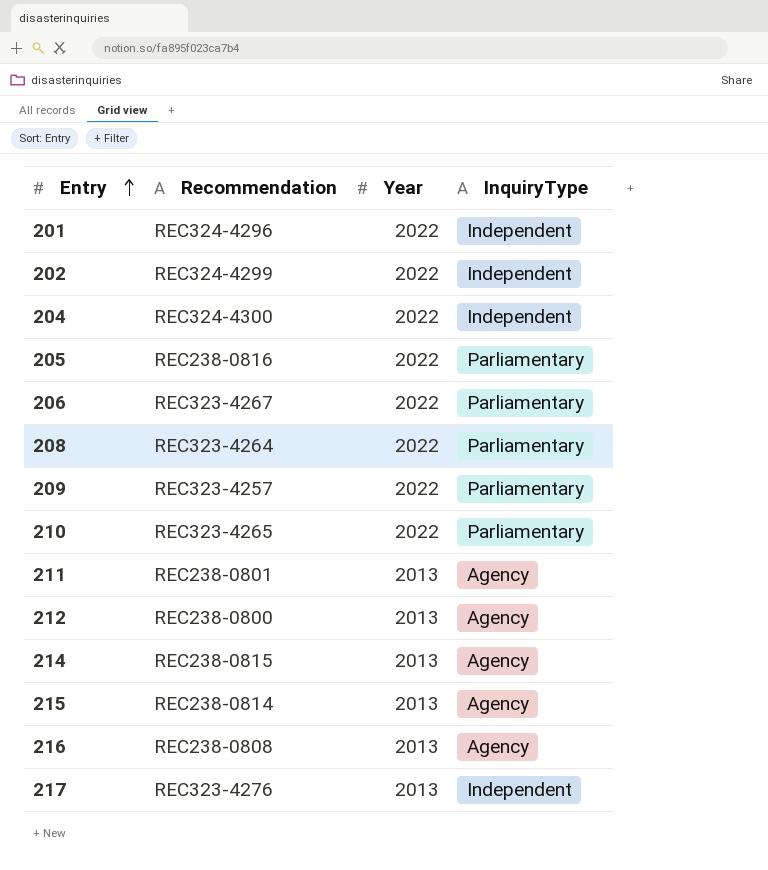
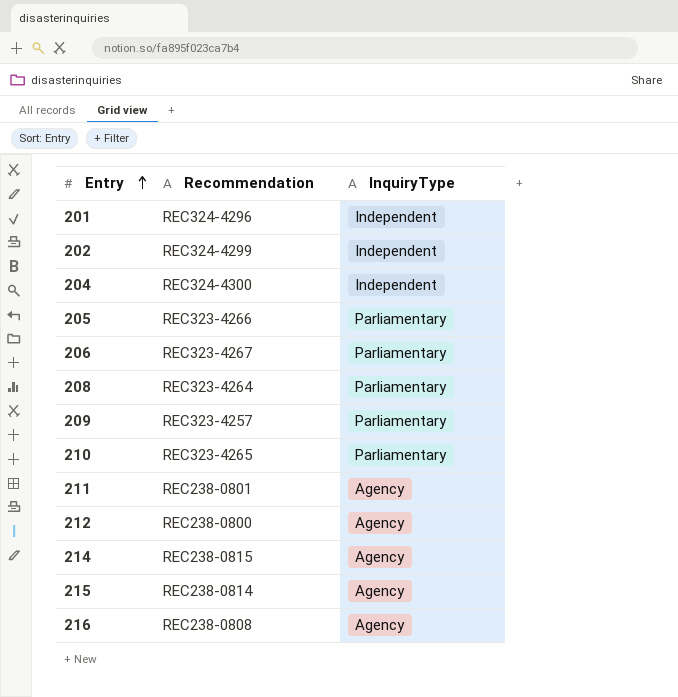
column Year | position: 3 -> none
row 217: REC323-4276 | 2013 | Independent -> none
205 | Recommendation: REC238-0816 -> REC323-4266

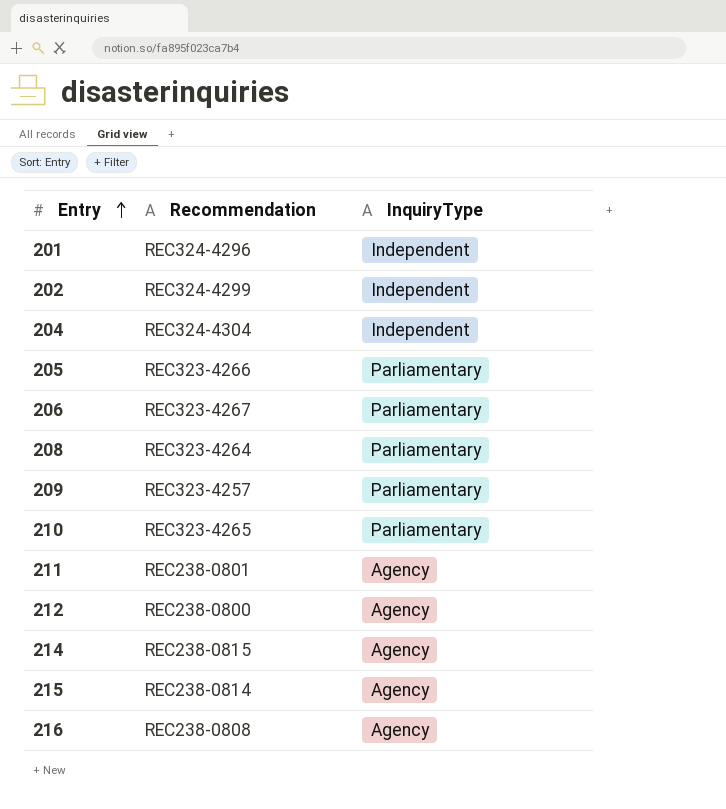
204 | Recommendation: REC324-4300 -> REC324-4304

